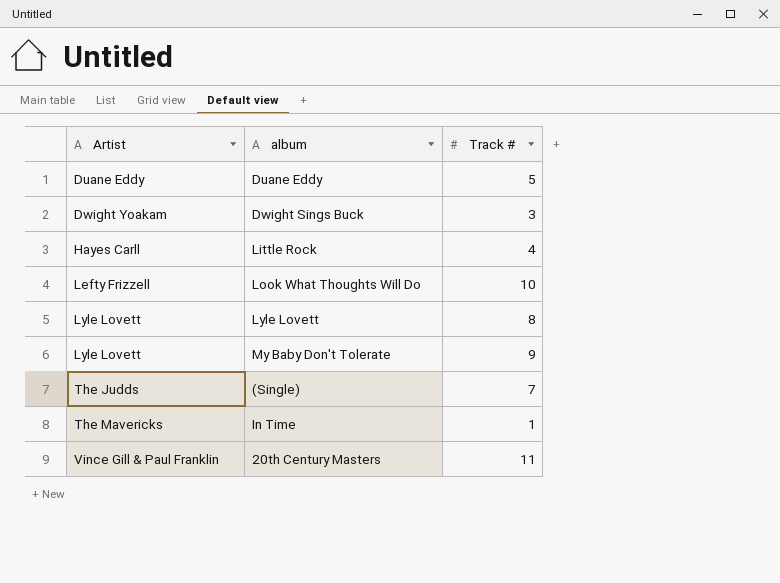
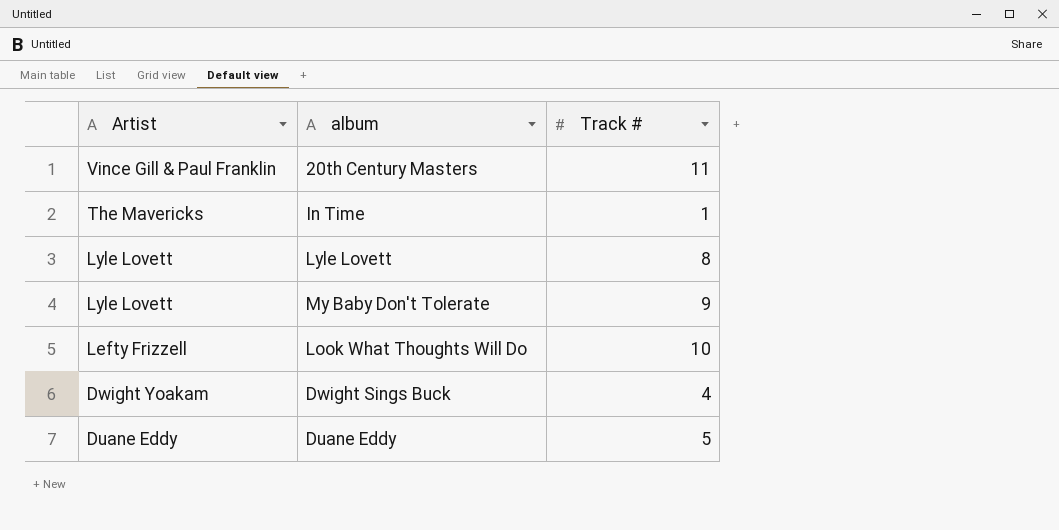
row order: Artist ascending -> Artist descending
row Little Rock: Hayes Carll | 4 -> none
row (Single): The Judds | 7 -> none
Dwight Sings Buck | Track #: 3 -> 4

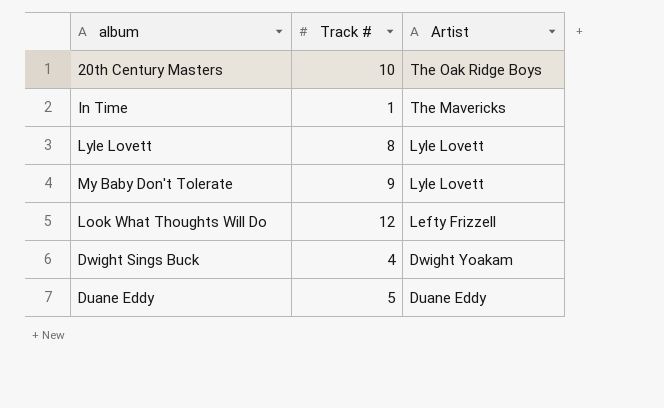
column Artist | position: 1 -> 3
20th Century Masters | Track #: 11 -> 10
20th Century Masters | Artist: Vince Gill & Paul Franklin -> The Oak Ridge Boys
Look What Thoughts Will Do | Track #: 10 -> 12

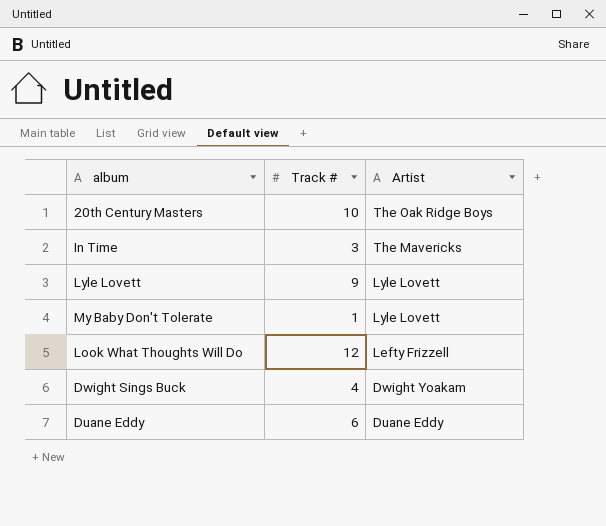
In Time | Track #: 1 -> 3
Lyle Lovett | Track #: 8 -> 9
My Baby Don't Tolerate | Track #: 9 -> 1
Duane Eddy | Track #: 5 -> 6

